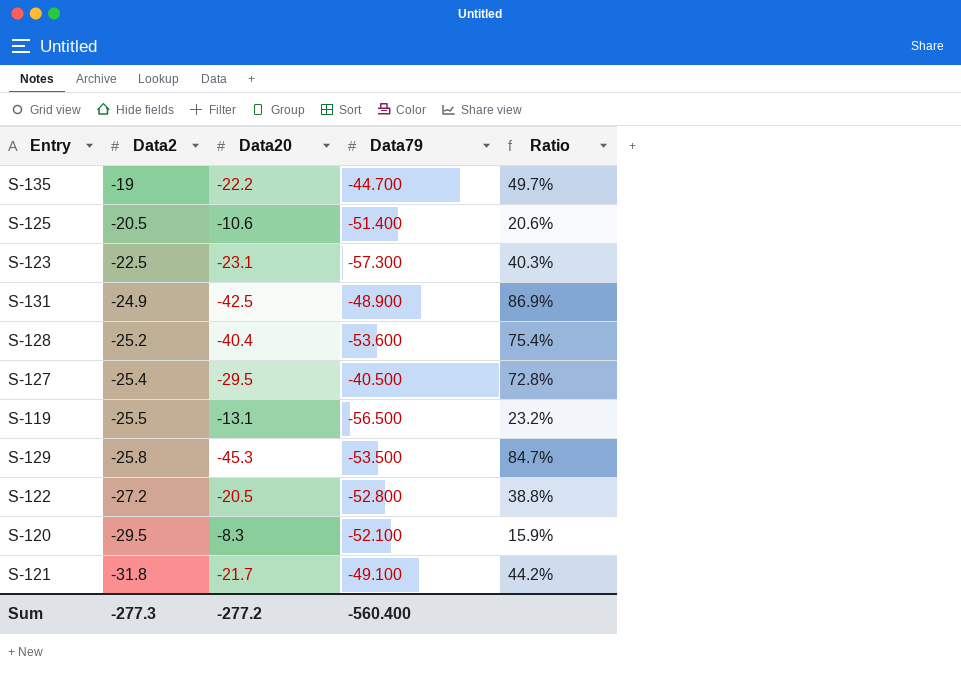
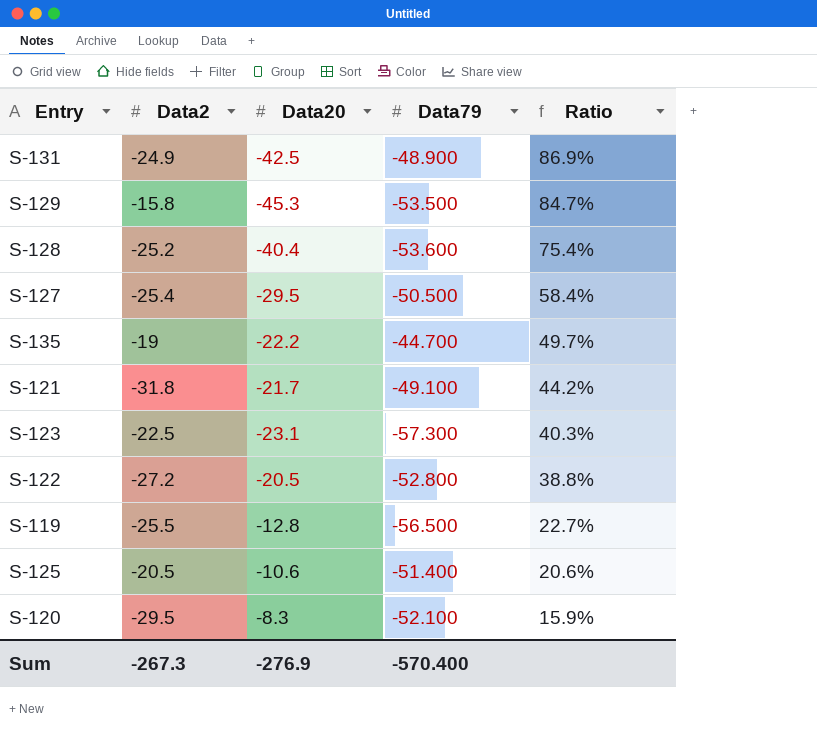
row order: Data2 descending -> Ratio descending
S-129 | Data2: -25.8 -> -15.8
S-127 | Data79: -40.500 -> -50.500
S-127 | Ratio: 72.8% -> 58.4%
S-119 | Data20: -13.1 -> -12.8
S-119 | Ratio: 23.2% -> 22.7%
Sum | Data2: -277.3 -> -267.3
Sum | Data20: -277.2 -> -276.9
Sum | Data79: -560.400 -> -570.400

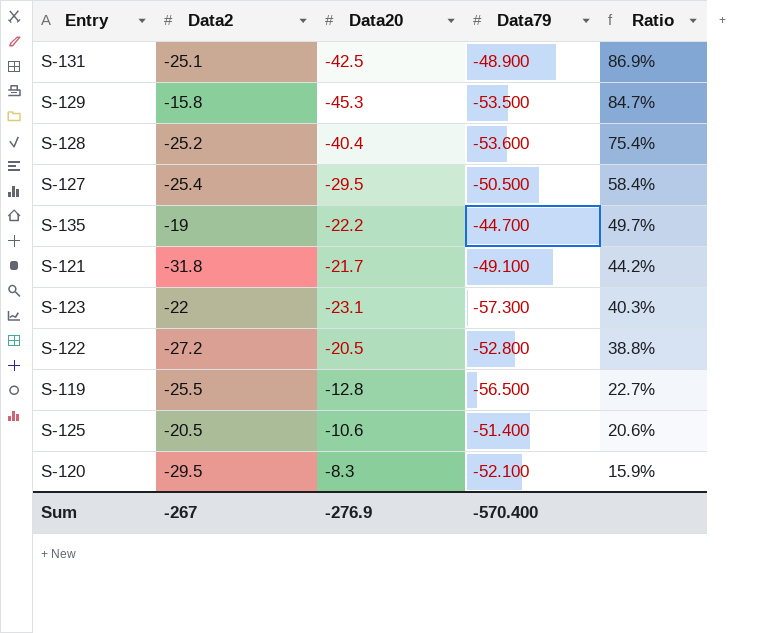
S-131 | Data2: -24.9 -> -25.1
S-123 | Data2: -22.5 -> -22
Sum | Data2: -267.3 -> -267

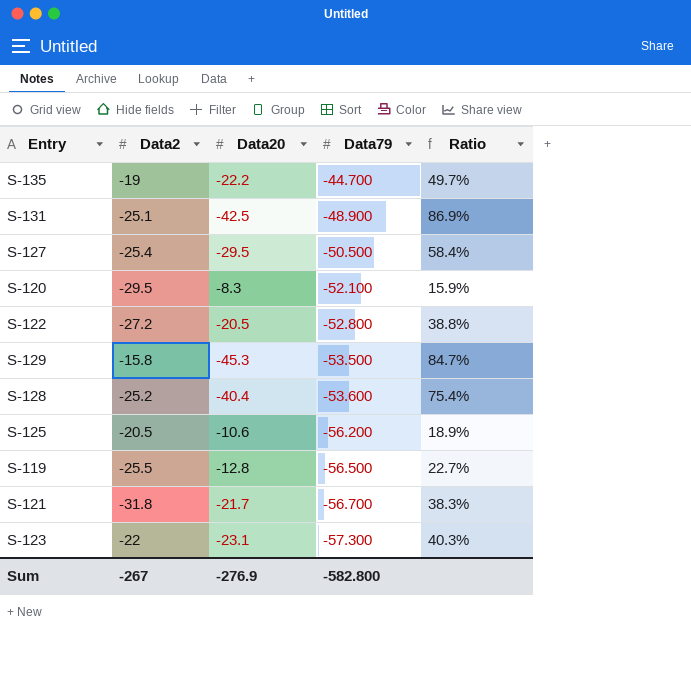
row order: Ratio descending -> Data79 descending
S-125 | Data79: -51.400 -> -56.200
S-125 | Ratio: 20.6% -> 18.9%
S-121 | Data79: -49.100 -> -56.700
S-121 | Ratio: 44.2% -> 38.3%
Sum | Data79: -570.400 -> -582.800

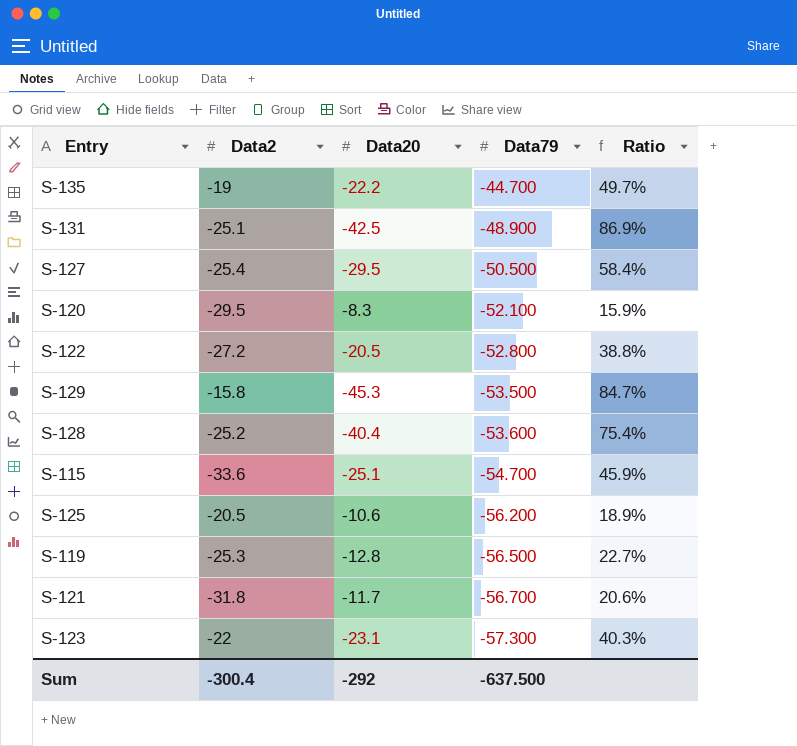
row S-115: none -> -33.6 | -25.1 | -54.700 | 45.9%
S-119 | Data2: -25.5 -> -25.3
S-121 | Data20: -21.7 -> -11.7
S-121 | Ratio: 38.3% -> 20.6%
Sum | Data2: -267 -> -300.4
Sum | Data20: -276.9 -> -292
Sum | Data79: -582.800 -> -637.500

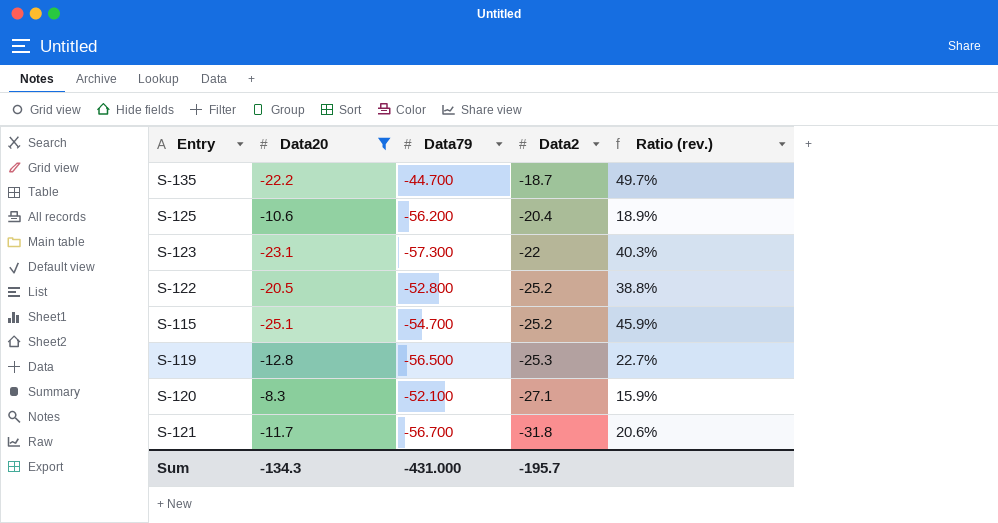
filter: none -> Data20 >= -25.1
row order: Data79 descending -> Data2 descending
column Data2 | position: 2 -> 4
column name: Ratio -> Ratio (rev.)
S-135 | Data2: -19 -> -18.7
S-125 | Data2: -20.5 -> -20.4
S-122 | Data2: -27.2 -> -25.2
S-115 | Data2: -33.6 -> -25.2
S-120 | Data2: -29.5 -> -27.1
Sum | Data20: -292 -> -134.3
Sum | Data79: -637.500 -> -431.000
Sum | Data2: -300.4 -> -195.7

